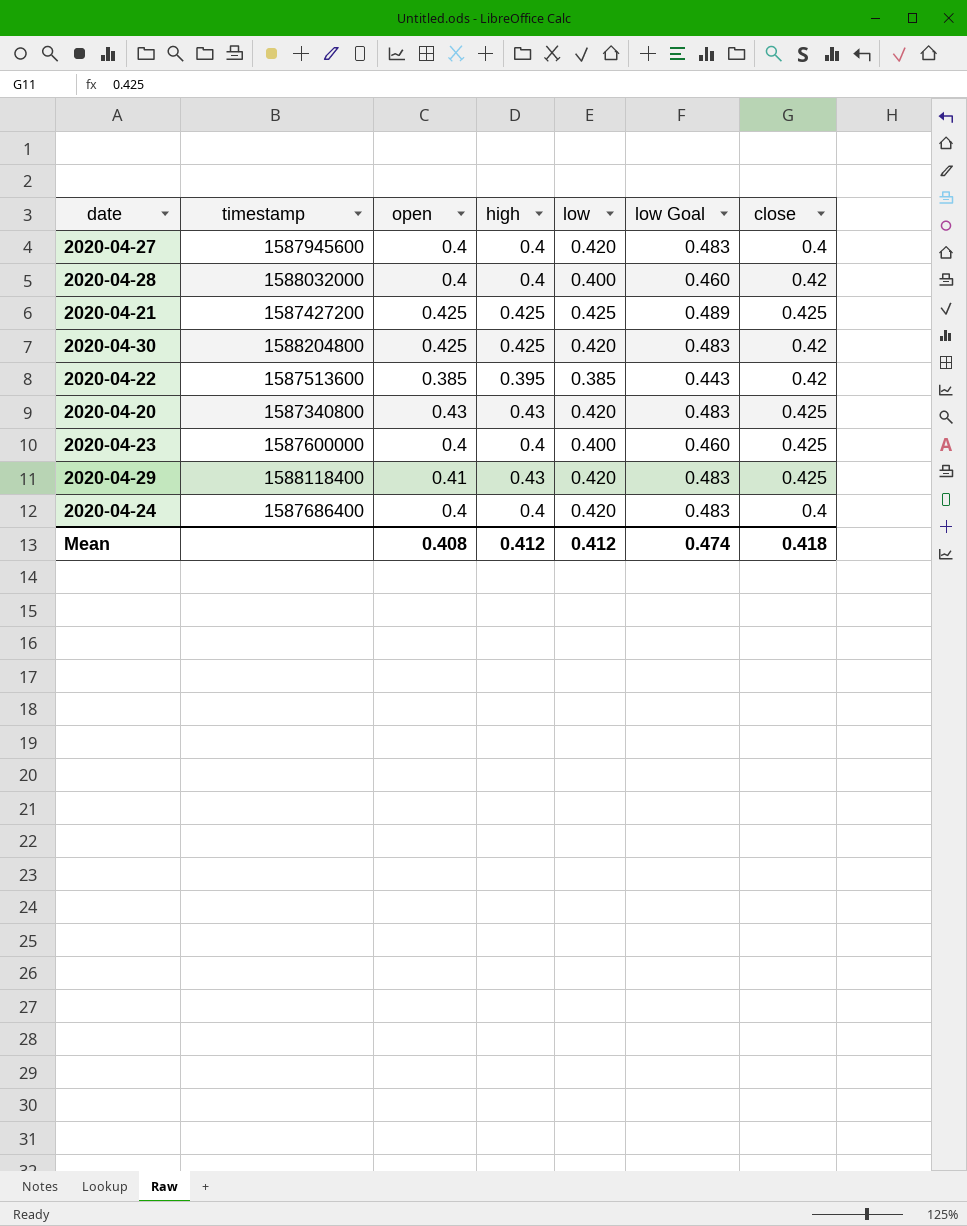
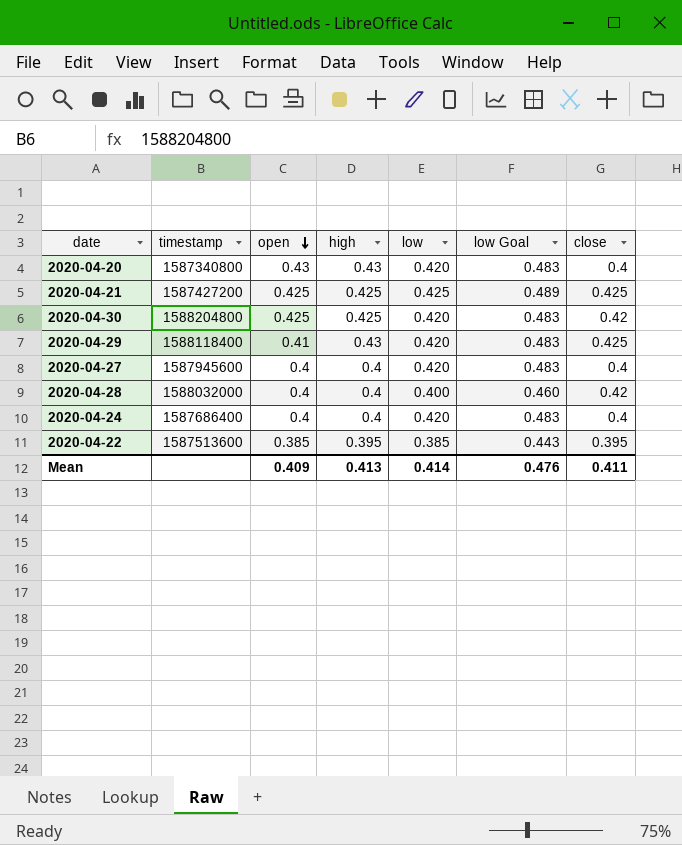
row order: none -> open descending
row 2020-04-23: 1587600000 | 0.4 | 0.4 | 0.400 | 0.460 | 0.425 -> none
2020-04-20 | close: 0.425 -> 0.4
2020-04-22 | close: 0.42 -> 0.395
Mean | open: 0.408 -> 0.409
Mean | high: 0.412 -> 0.413
Mean | low: 0.412 -> 0.414
Mean | low Goal: 0.474 -> 0.476
Mean | close: 0.418 -> 0.411

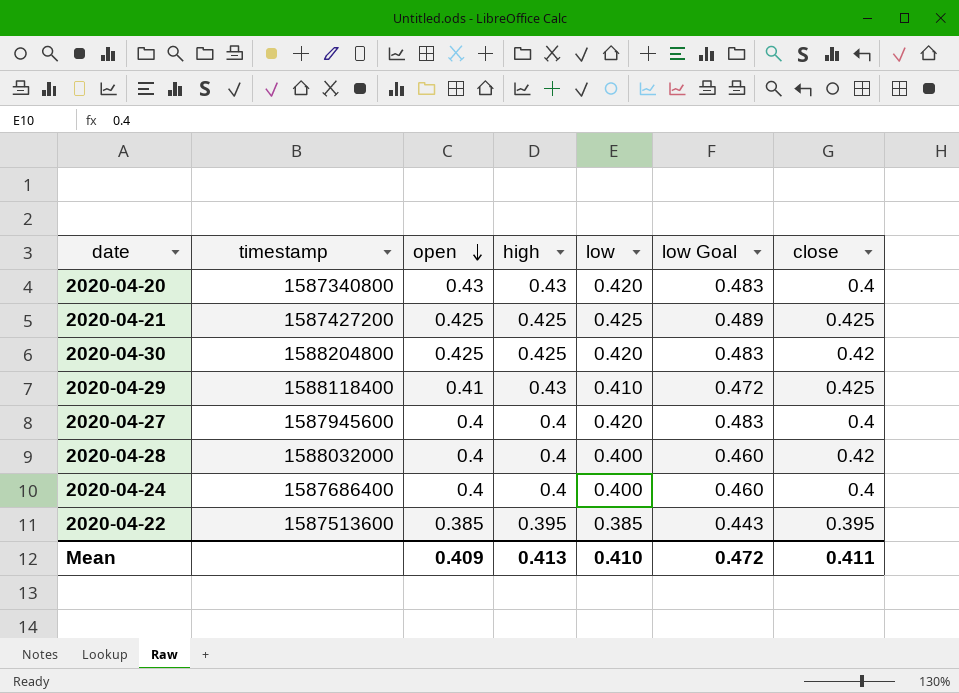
2020-04-29 | low: 0.420 -> 0.410
2020-04-29 | low Goal: 0.483 -> 0.472
2020-04-24 | low: 0.420 -> 0.400
2020-04-24 | low Goal: 0.483 -> 0.460
Mean | low: 0.414 -> 0.410
Mean | low Goal: 0.476 -> 0.472

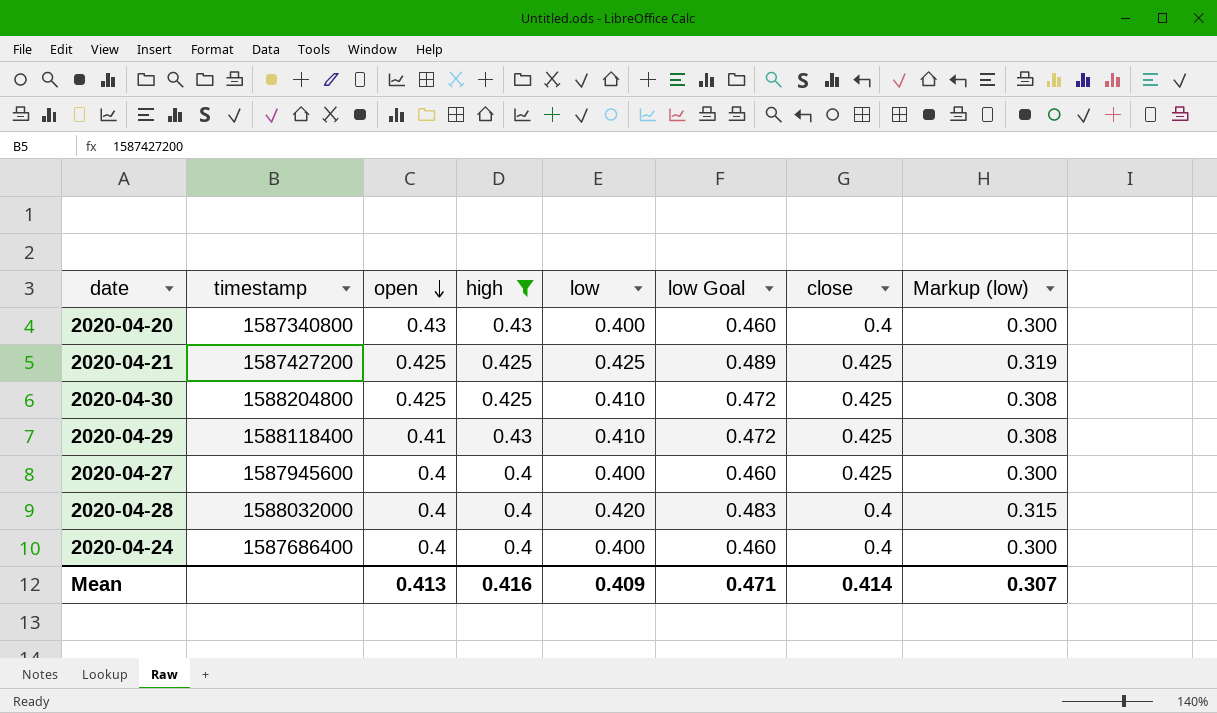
filter: none -> high != 0.395
column Markup (low) | formula: none -> [low] * 0.75
2020-04-20 | low: 0.420 -> 0.400
2020-04-20 | low Goal: 0.483 -> 0.460
2020-04-30 | low: 0.420 -> 0.410
2020-04-30 | low Goal: 0.483 -> 0.472
2020-04-30 | close: 0.42 -> 0.425
2020-04-27 | low: 0.420 -> 0.400
2020-04-27 | low Goal: 0.483 -> 0.460
2020-04-27 | close: 0.4 -> 0.425
2020-04-28 | low: 0.400 -> 0.420
2020-04-28 | low Goal: 0.460 -> 0.483
2020-04-28 | close: 0.42 -> 0.4
Mean | open: 0.409 -> 0.413
Mean | high: 0.413 -> 0.416
Mean | low: 0.410 -> 0.409
Mean | low Goal: 0.472 -> 0.471
Mean | close: 0.411 -> 0.414

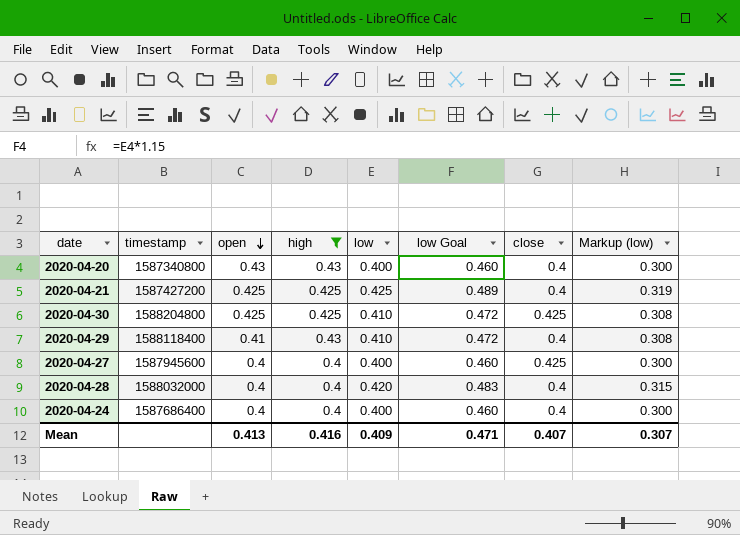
2020-04-21 | close: 0.425 -> 0.4
2020-04-29 | close: 0.425 -> 0.4
Mean | close: 0.414 -> 0.407

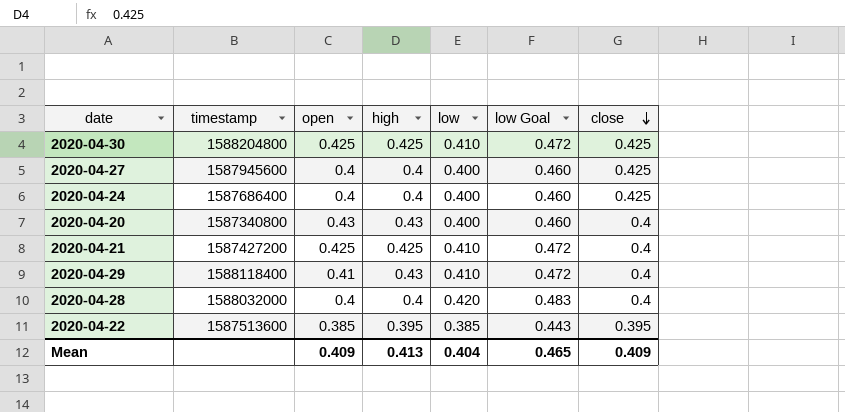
filter: high != 0.395 -> none
row order: open descending -> close descending
column Markup (low) | formula: [low] * 0.75 -> none
2020-04-24 | close: 0.4 -> 0.425
2020-04-21 | low: 0.425 -> 0.410
2020-04-21 | low Goal: 0.489 -> 0.472
Mean | open: 0.413 -> 0.409
Mean | high: 0.416 -> 0.413
Mean | low: 0.409 -> 0.404
Mean | low Goal: 0.471 -> 0.465
Mean | close: 0.407 -> 0.409

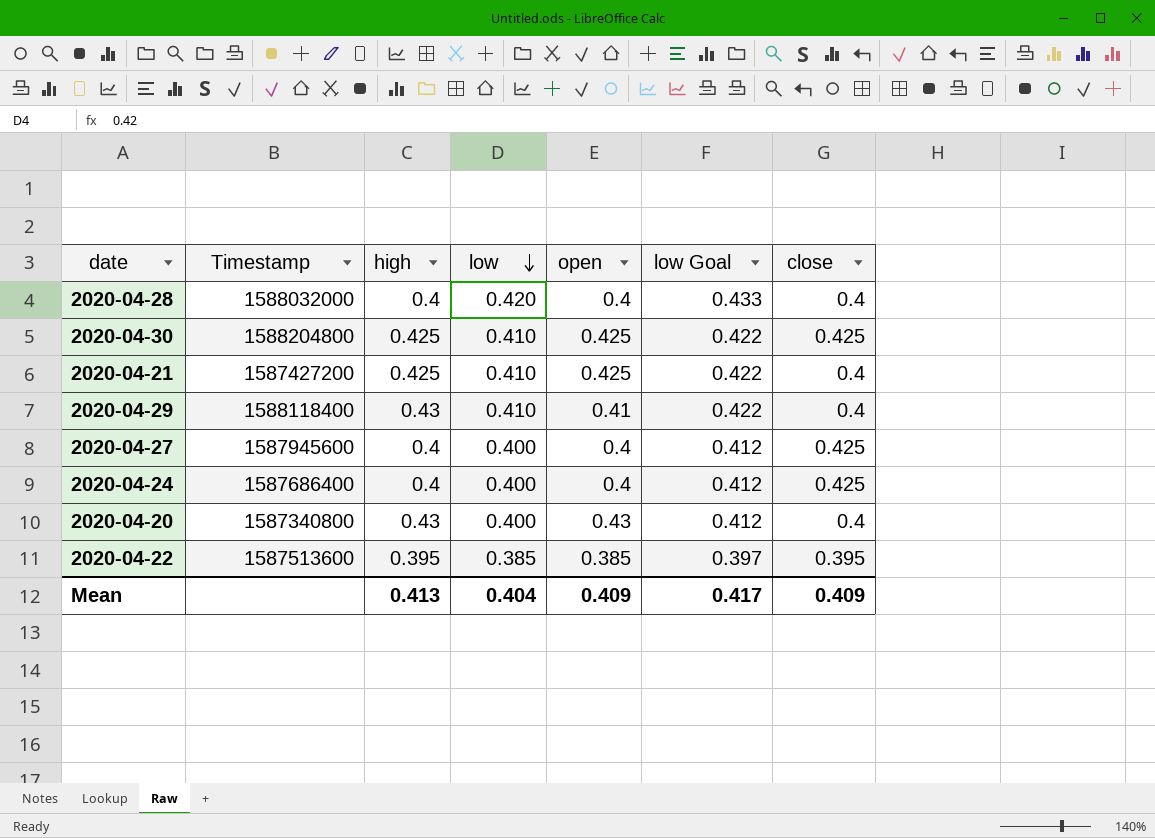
row order: close descending -> low descending
column name: timestamp -> Timestamp
column open | position: 3 -> 5
column low Goal | formula: [low] * 1.15 -> [low] * 1.03
Mean | low Goal: 0.465 -> 0.417

